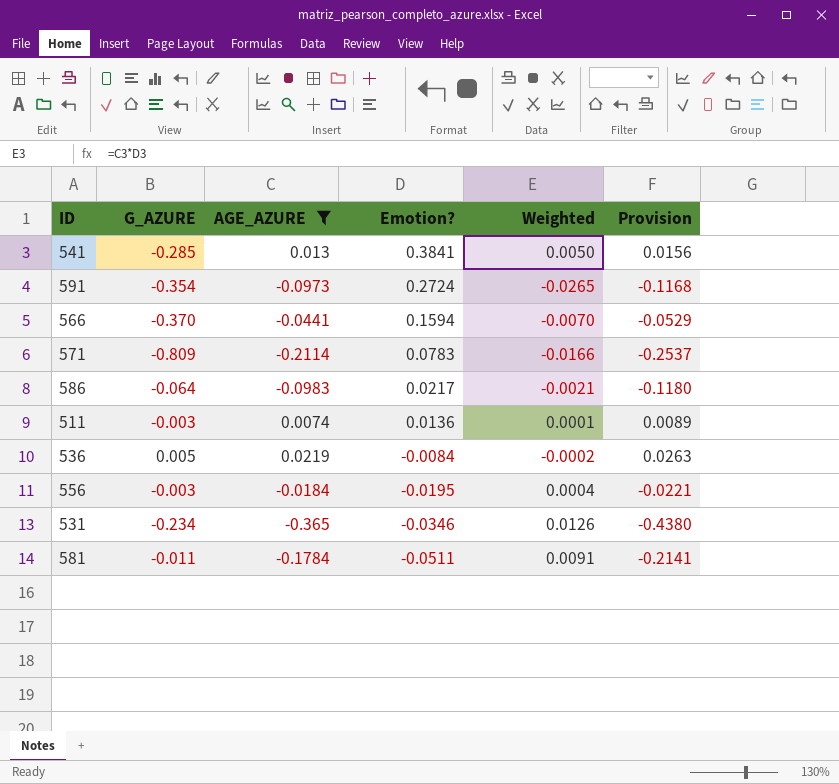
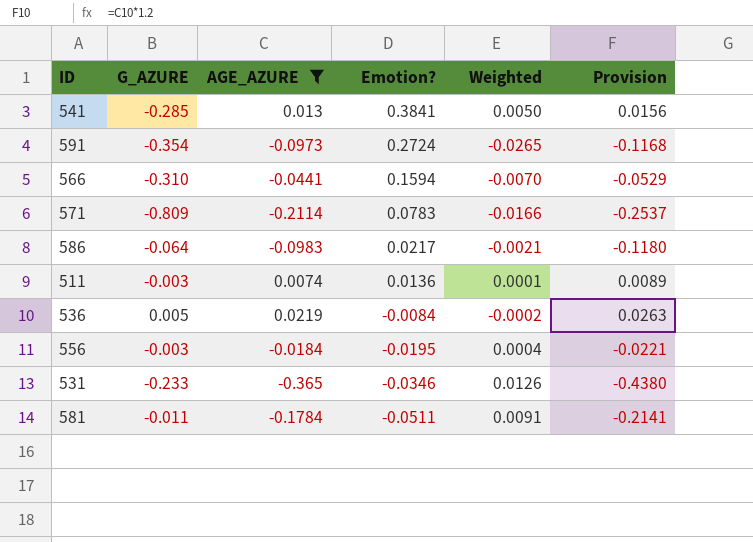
566 | G_AZURE: -0.370 -> -0.310
531 | G_AZURE: -0.234 -> -0.233

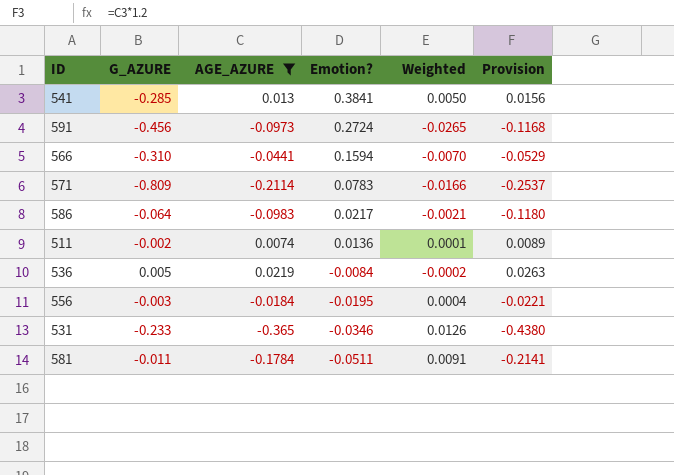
591 | G_AZURE: -0.354 -> -0.456
511 | G_AZURE: -0.003 -> -0.002

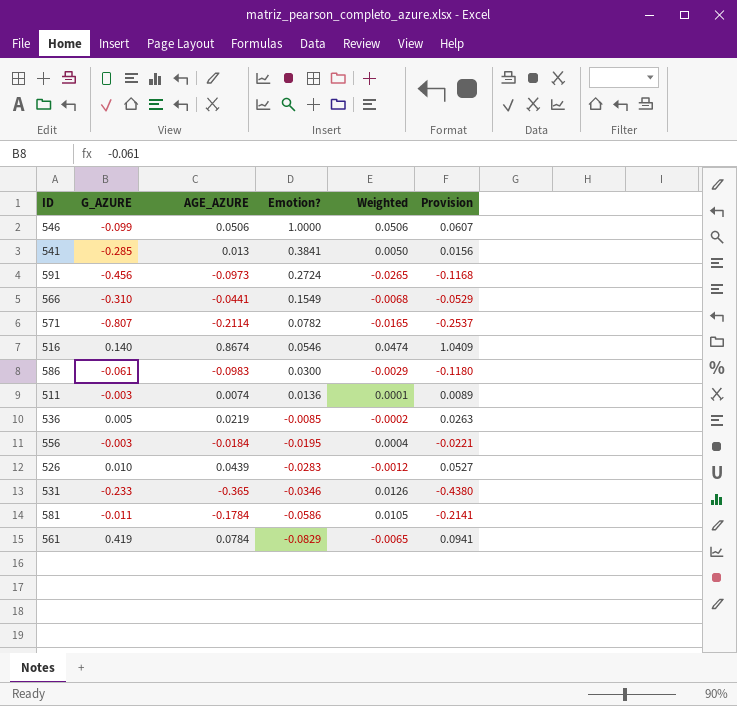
filter: AGE_AZURE <= 0.0219 -> none
566 | Emotion?: 0.1594 -> 0.1549
566 | Weighted: -0.0070 -> -0.0068
571 | G_AZURE: -0.809 -> -0.807
571 | Emotion?: 0.0783 -> 0.0782
571 | Weighted: -0.0166 -> -0.0165
586 | G_AZURE: -0.064 -> -0.061
586 | Emotion?: 0.0217 -> 0.0300
586 | Weighted: -0.0021 -> -0.0029
511 | G_AZURE: -0.002 -> -0.003
536 | Emotion?: -0.0084 -> -0.0085
581 | Emotion?: -0.0511 -> -0.0586
581 | Weighted: 0.0091 -> 0.0105

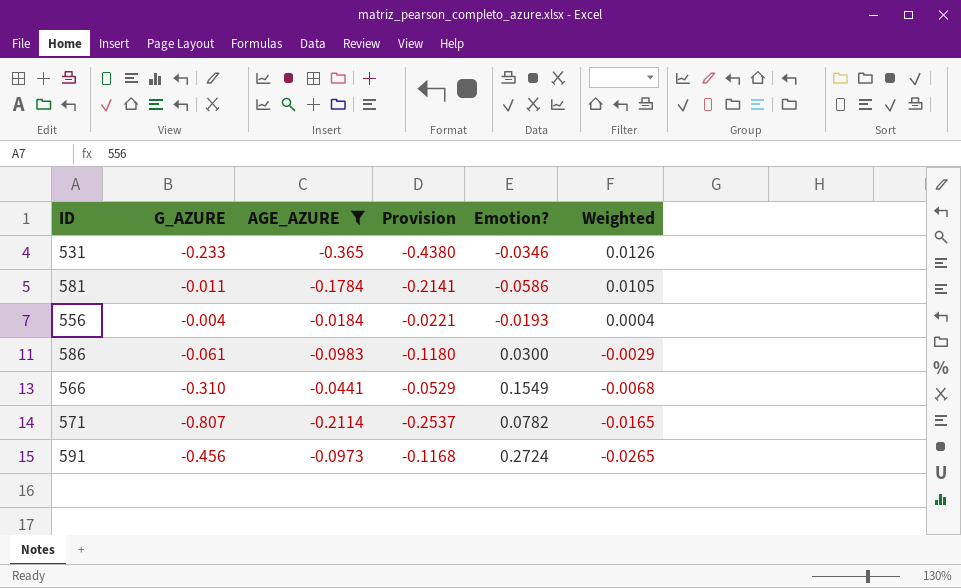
filter: none -> AGE_AZURE <= -0.0184
row order: Emotion? descending -> Weighted descending
column Provision | position: 6 -> 4
556 | G_AZURE: -0.003 -> -0.004
556 | Emotion?: -0.0195 -> -0.0193

